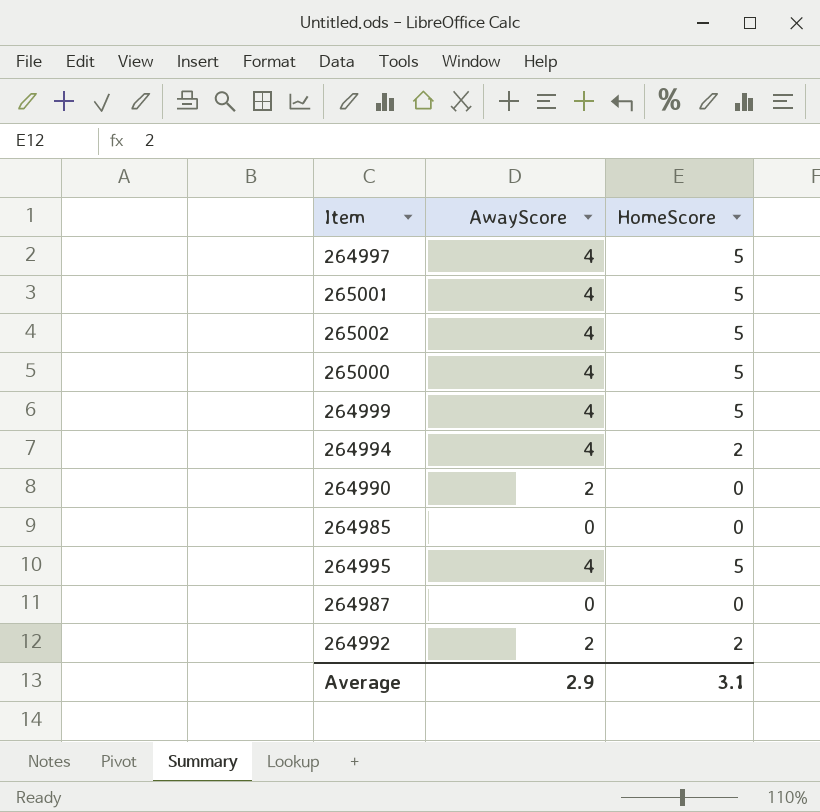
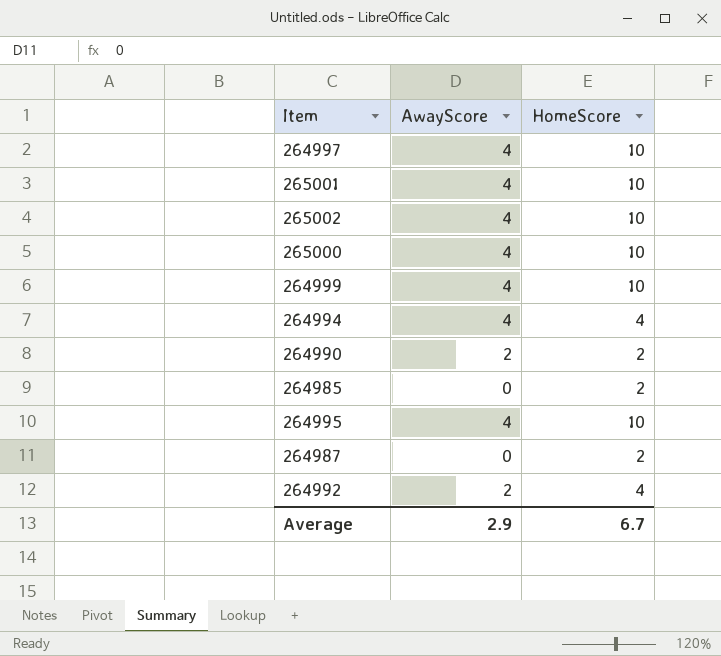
264997 | HomeScore: 5 -> 10
265001 | HomeScore: 5 -> 10
265002 | HomeScore: 5 -> 10
265000 | HomeScore: 5 -> 10
264999 | HomeScore: 5 -> 10
264994 | HomeScore: 2 -> 4
264990 | HomeScore: 0 -> 2
264985 | HomeScore: 0 -> 2
264995 | HomeScore: 5 -> 10
264987 | HomeScore: 0 -> 2
264992 | HomeScore: 2 -> 4
Average | HomeScore: 3.1 -> 6.7

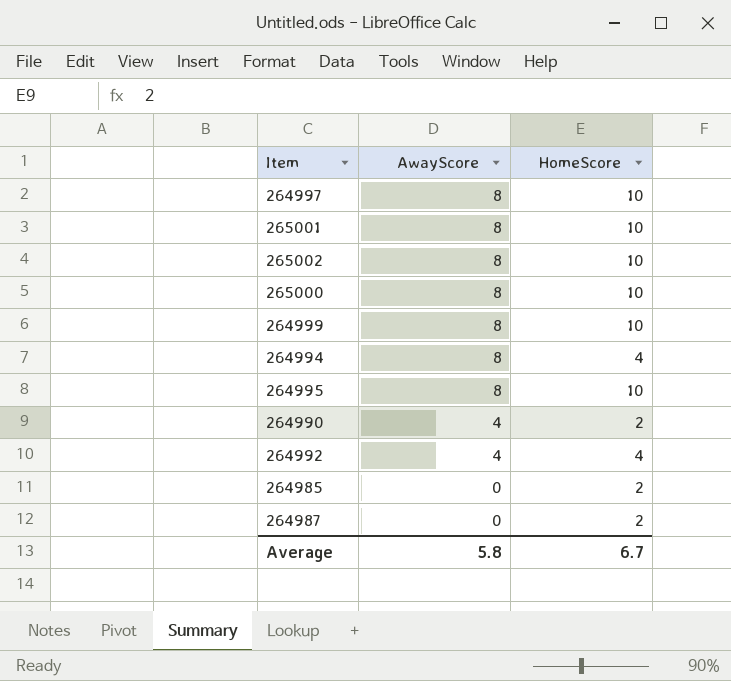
row order: none -> AwayScore descending
264997 | AwayScore: 4 -> 8
265001 | AwayScore: 4 -> 8
265002 | AwayScore: 4 -> 8
265000 | AwayScore: 4 -> 8
264999 | AwayScore: 4 -> 8
264994 | AwayScore: 4 -> 8
264995 | AwayScore: 4 -> 8
264990 | AwayScore: 2 -> 4
264992 | AwayScore: 2 -> 4
Average | AwayScore: 2.9 -> 5.8

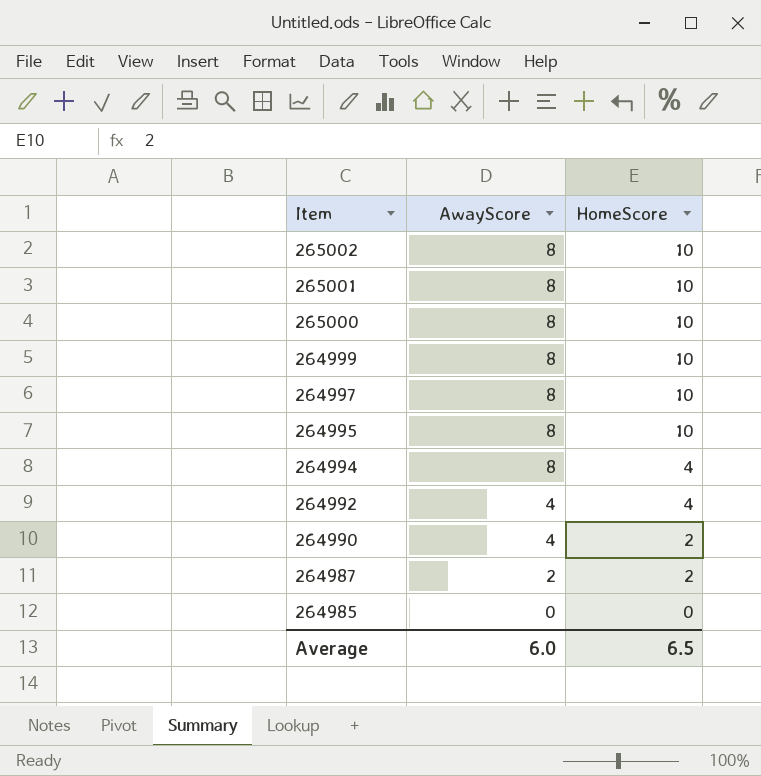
row order: AwayScore descending -> Item descending
264987 | AwayScore: 0 -> 2
264985 | HomeScore: 2 -> 0
Average | AwayScore: 5.8 -> 6.0
Average | HomeScore: 6.7 -> 6.5

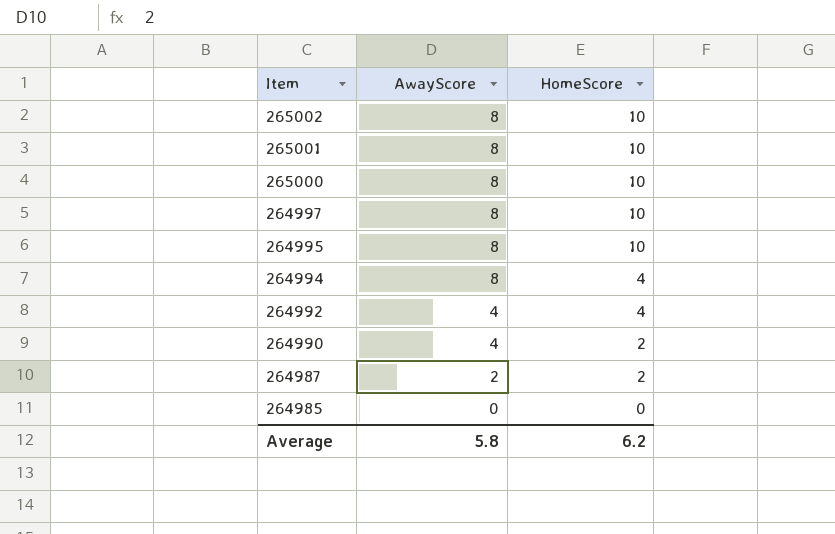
row 264999: 8 | 10 -> none
Average | AwayScore: 6.0 -> 5.8
Average | HomeScore: 6.5 -> 6.2

